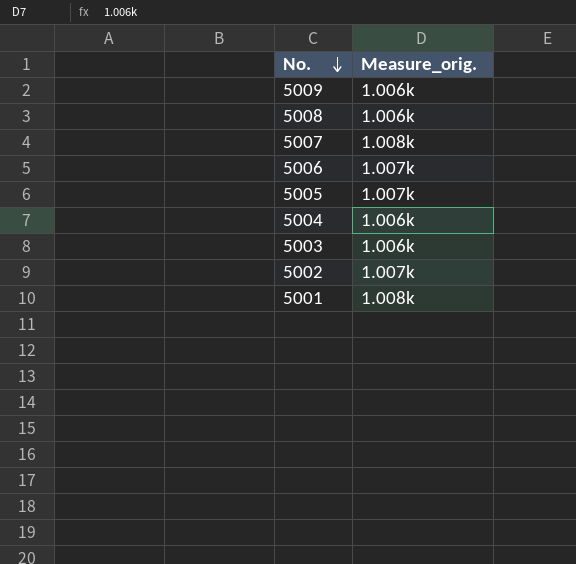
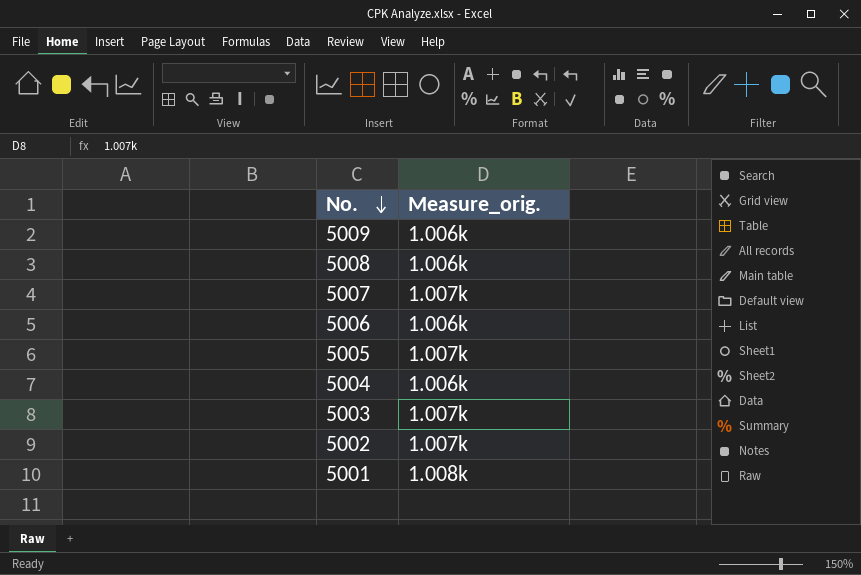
5007 | Measure_orig.: 1.008k -> 1.007k
5006 | Measure_orig.: 1.007k -> 1.006k
5003 | Measure_orig.: 1.006k -> 1.007k

